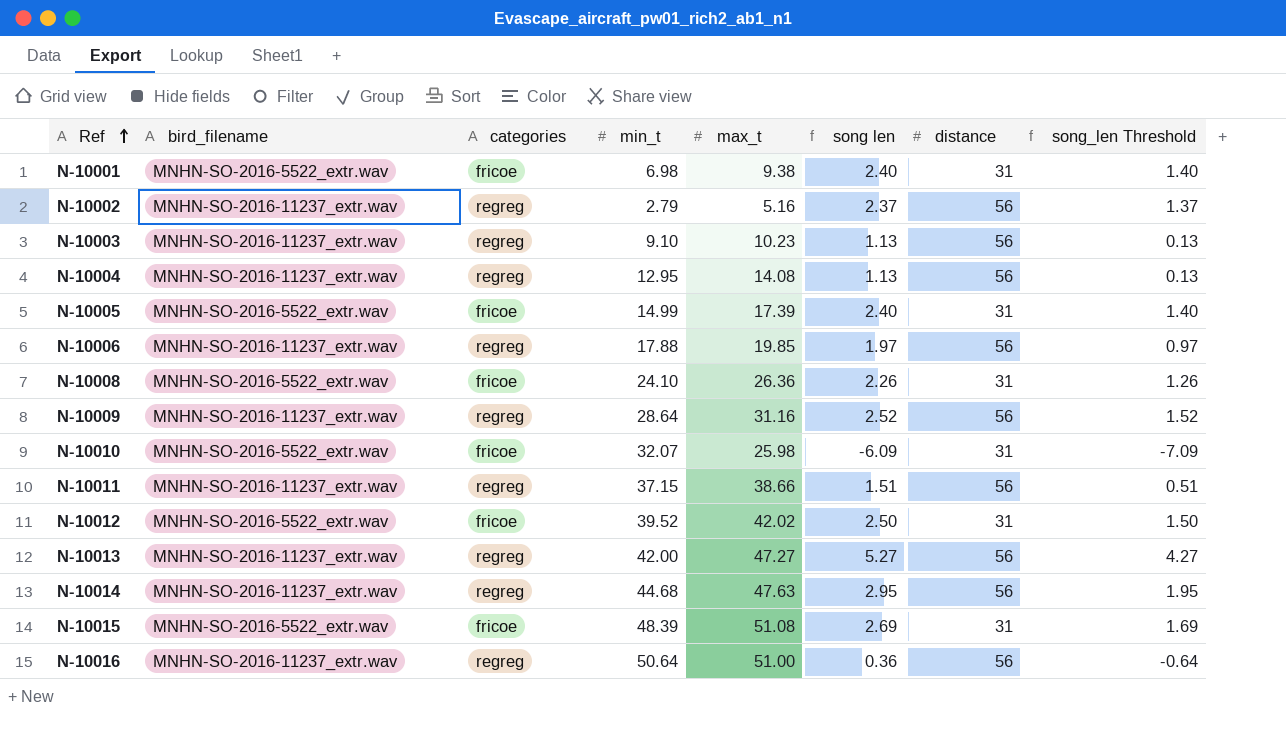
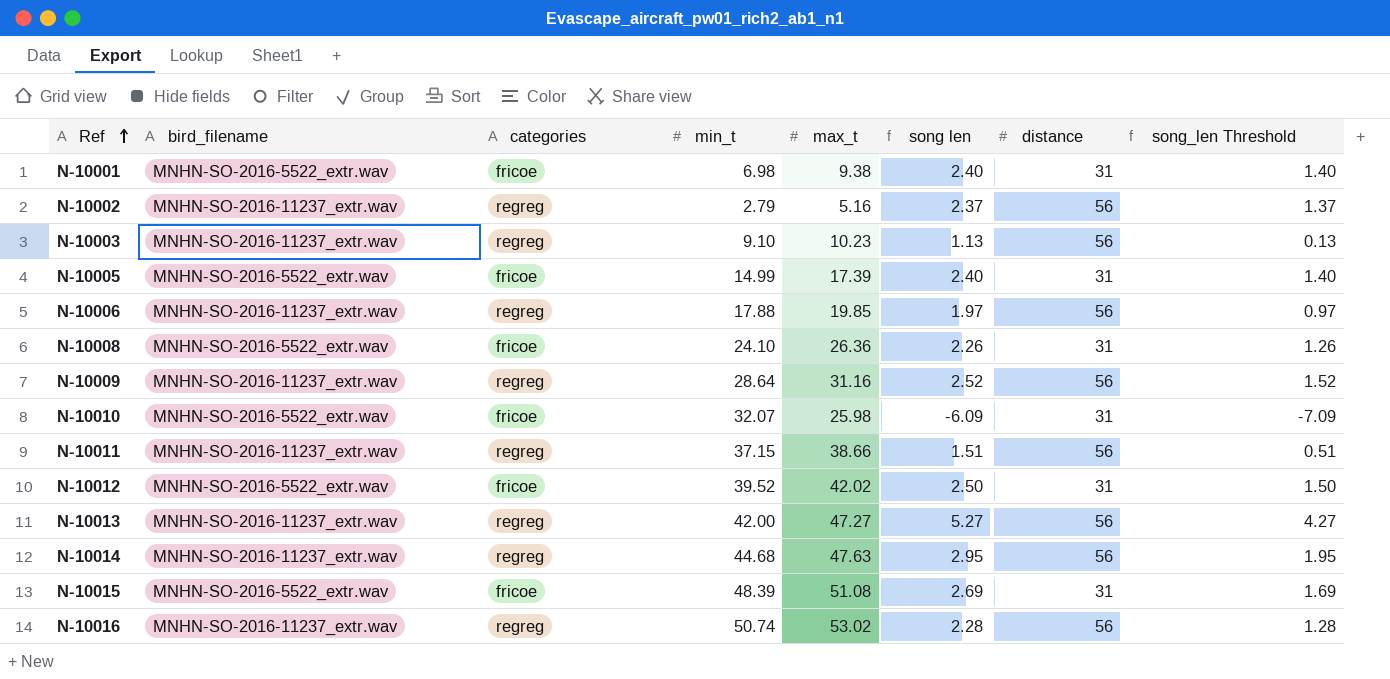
row N-10004: MNHN-SO-2016-11237_extr.wav | regreg | 12.95 | 14.08 | 1.13 | 56 | 0.13 -> none
N-10016 | min_t: 50.64 -> 50.74
N-10016 | max_t: 51.00 -> 53.02
N-10016 | song len: 0.36 -> 2.28
N-10016 | song_len Threshold: -0.64 -> 1.28

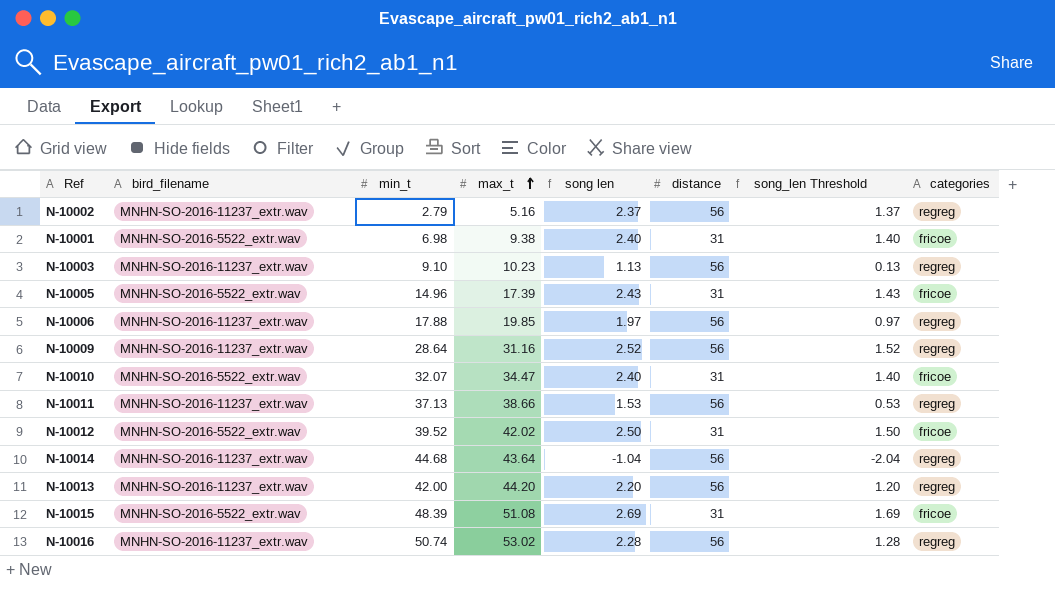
row order: Ref ascending -> max_t ascending
column categories | position: 3 -> 8
row N-10008: MNHN-SO-2016-5522_extr.wav | fricoe | 24.10 | 26.36 | 2.26 | 31 | 1.26 -> none
N-10005 | min_t: 14.99 -> 14.96
N-10005 | song len: 2.40 -> 2.43
N-10005 | song_len Threshold: 1.40 -> 1.43
N-10010 | max_t: 25.98 -> 34.47
N-10010 | song len: -6.09 -> 2.40
N-10010 | song_len Threshold: -7.09 -> 1.40
N-10011 | min_t: 37.15 -> 37.13
N-10011 | song len: 1.51 -> 1.53
N-10011 | song_len Threshold: 0.51 -> 0.53
N-10014 | max_t: 47.63 -> 43.64
N-10014 | song len: 2.95 -> -1.04
N-10014 | song_len Threshold: 1.95 -> -2.04
N-10013 | max_t: 47.27 -> 44.20
N-10013 | song len: 5.27 -> 2.20
N-10013 | song_len Threshold: 4.27 -> 1.20

